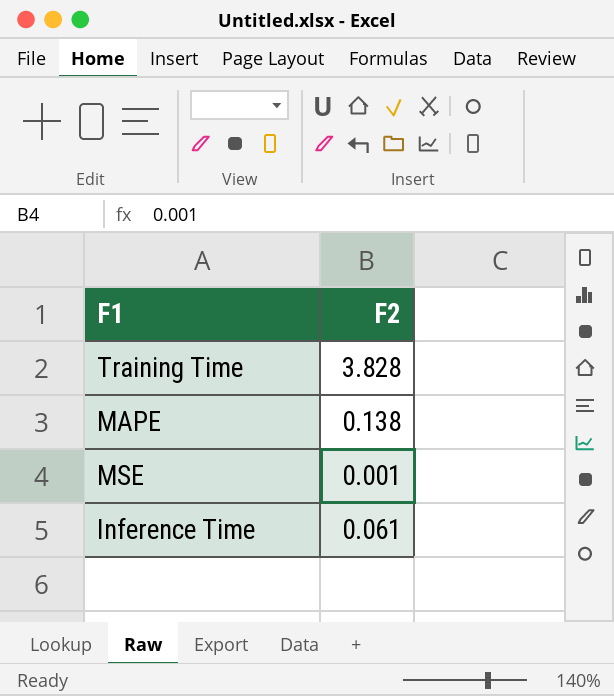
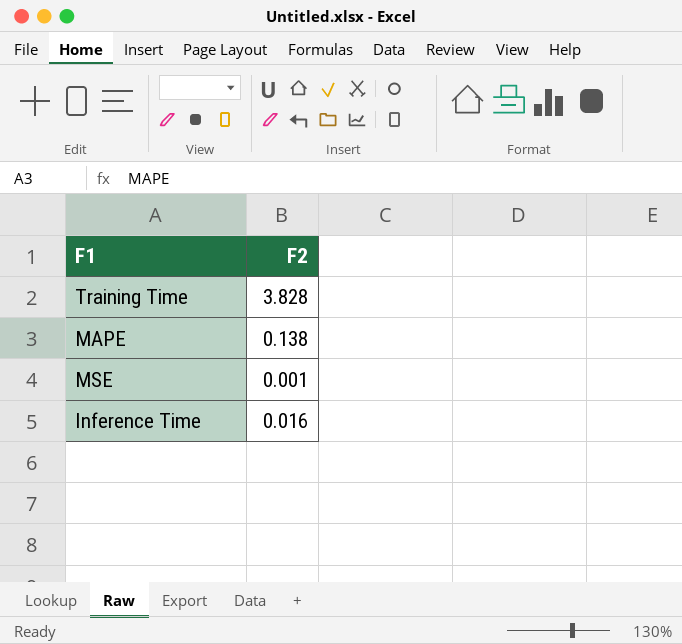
Inference Time | F2: 0.061 -> 0.016

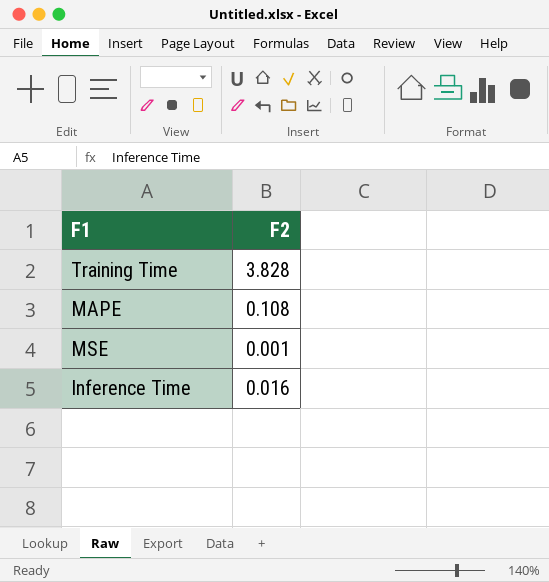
MAPE | F2: 0.138 -> 0.108

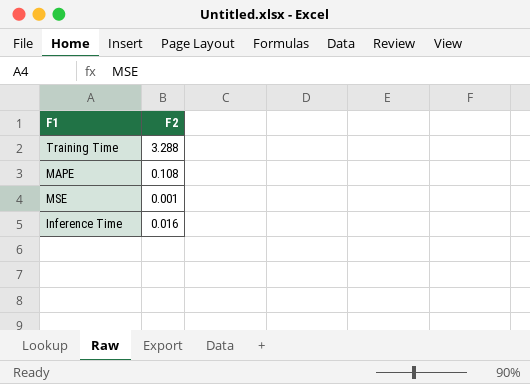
Training Time | F2: 3.828 -> 3.288

